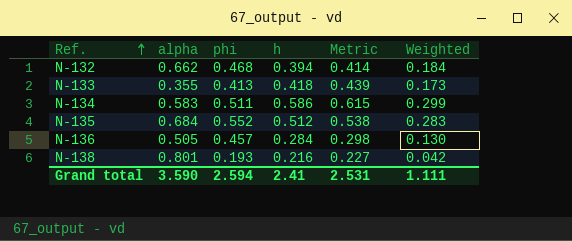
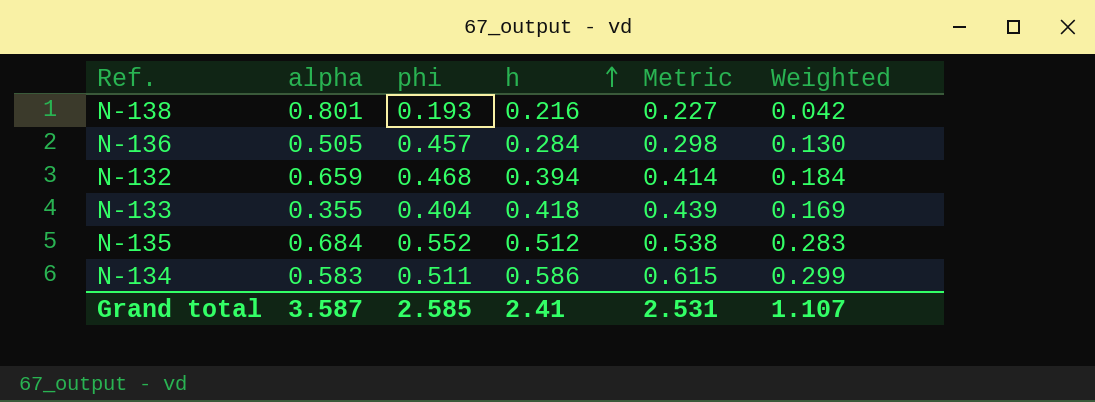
row order: Ref. ascending -> h ascending
N-132 | alpha: 0.662 -> 0.659
N-133 | phi: 0.413 -> 0.404
N-133 | Weighted: 0.173 -> 0.169
Grand total | alpha: 3.590 -> 3.587
Grand total | phi: 2.594 -> 2.585
Grand total | Weighted: 1.111 -> 1.107

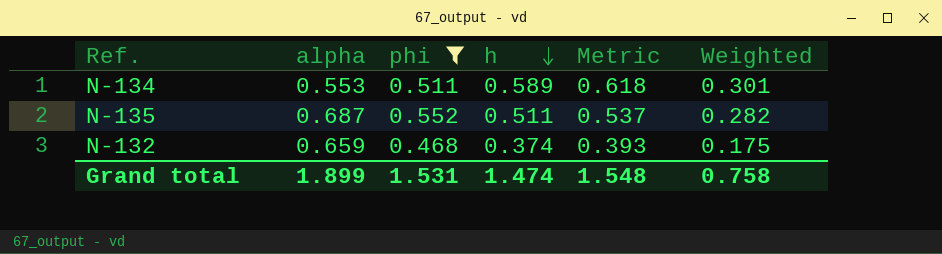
filter: none -> phi >= 0.468
row order: h ascending -> h descending
N-134 | alpha: 0.583 -> 0.553
N-134 | h: 0.586 -> 0.589
N-134 | Metric: 0.615 -> 0.618
N-134 | Weighted: 0.299 -> 0.301
N-135 | alpha: 0.684 -> 0.687
N-135 | h: 0.512 -> 0.511
N-135 | Metric: 0.538 -> 0.537
N-135 | Weighted: 0.283 -> 0.282
N-132 | h: 0.394 -> 0.374
N-132 | Metric: 0.414 -> 0.393
N-132 | Weighted: 0.184 -> 0.175
Grand total | alpha: 3.587 -> 1.899
Grand total | phi: 2.585 -> 1.531
Grand total | h: 2.41 -> 1.474
Grand total | Metric: 2.531 -> 1.548
Grand total | Weighted: 1.107 -> 0.758

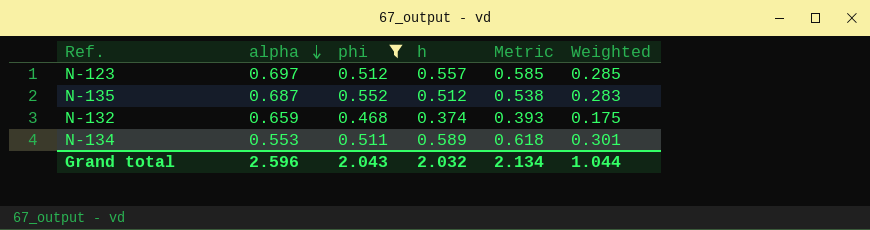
row order: h descending -> alpha descending
row N-123: none -> 0.697 | 0.512 | 0.557 | 0.585 | 0.285
N-135 | h: 0.511 -> 0.512
N-135 | Metric: 0.537 -> 0.538
N-135 | Weighted: 0.282 -> 0.283
Grand total | alpha: 1.899 -> 2.596
Grand total | phi: 1.531 -> 2.043
Grand total | h: 1.474 -> 2.032
Grand total | Metric: 1.548 -> 2.134
Grand total | Weighted: 0.758 -> 1.044

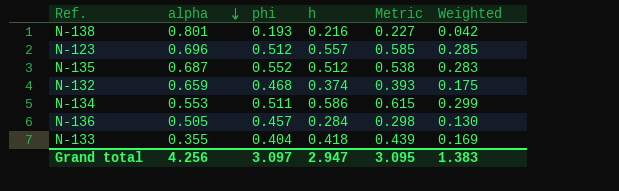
filter: phi >= 0.468 -> none
N-123 | alpha: 0.697 -> 0.696
N-134 | h: 0.589 -> 0.586
N-134 | Metric: 0.618 -> 0.615
N-134 | Weighted: 0.301 -> 0.299
Grand total | alpha: 2.596 -> 4.256
Grand total | phi: 2.043 -> 3.097
Grand total | h: 2.032 -> 2.947
Grand total | Metric: 2.134 -> 3.095
Grand total | Weighted: 1.044 -> 1.383

